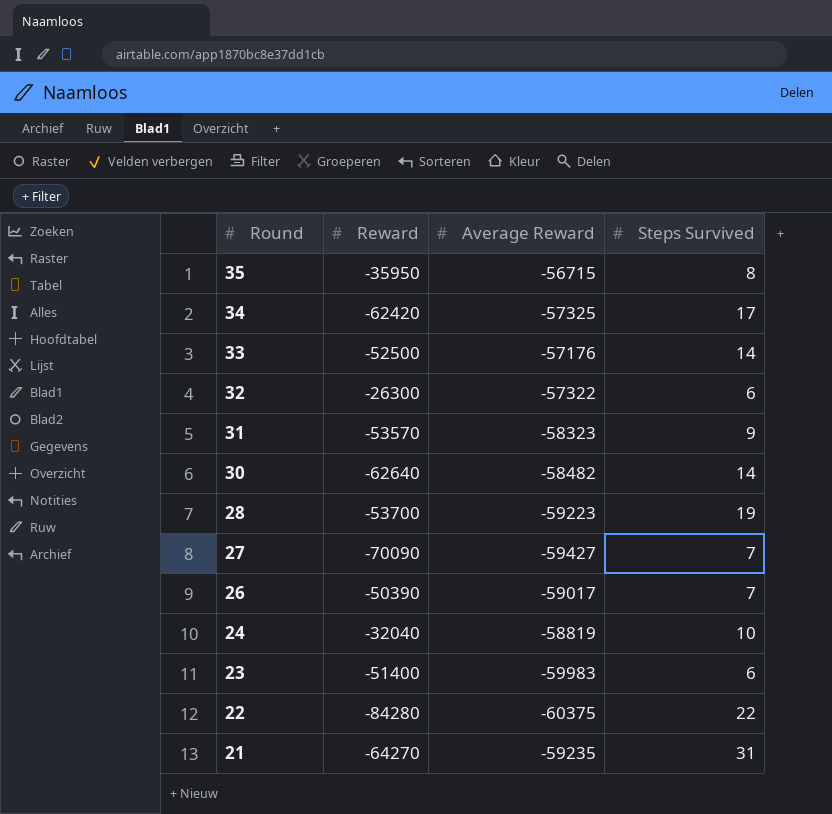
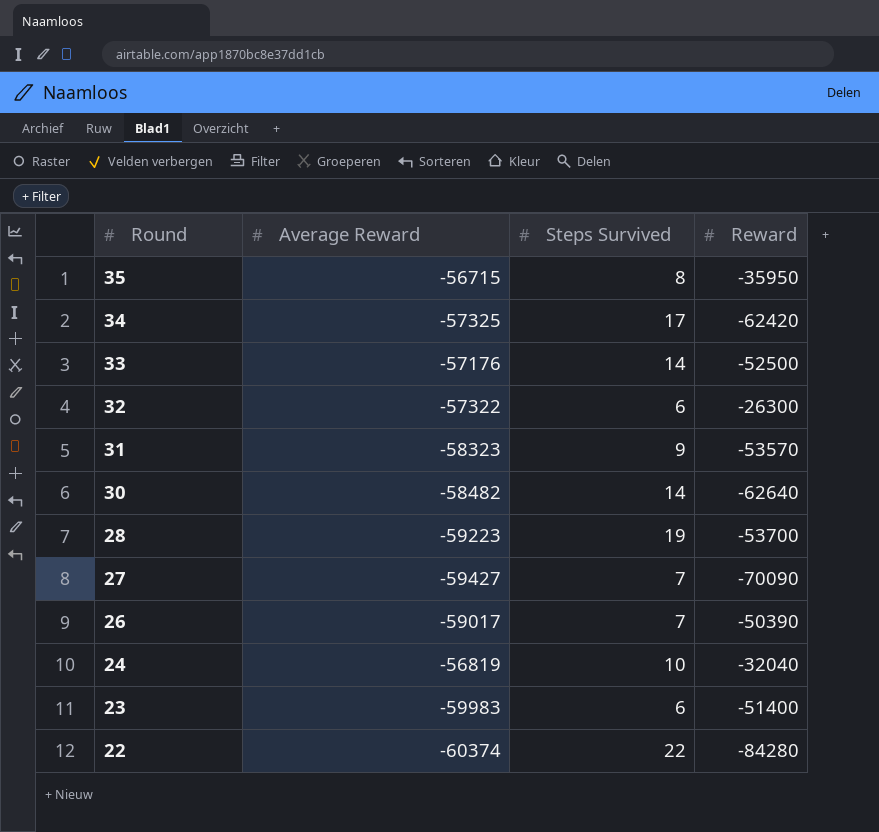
column Reward | position: 2 -> 4
row 21: -64270 | -59235 | 31 -> none
24 | Average Reward: -58819 -> -56819
22 | Average Reward: -60375 -> -60374

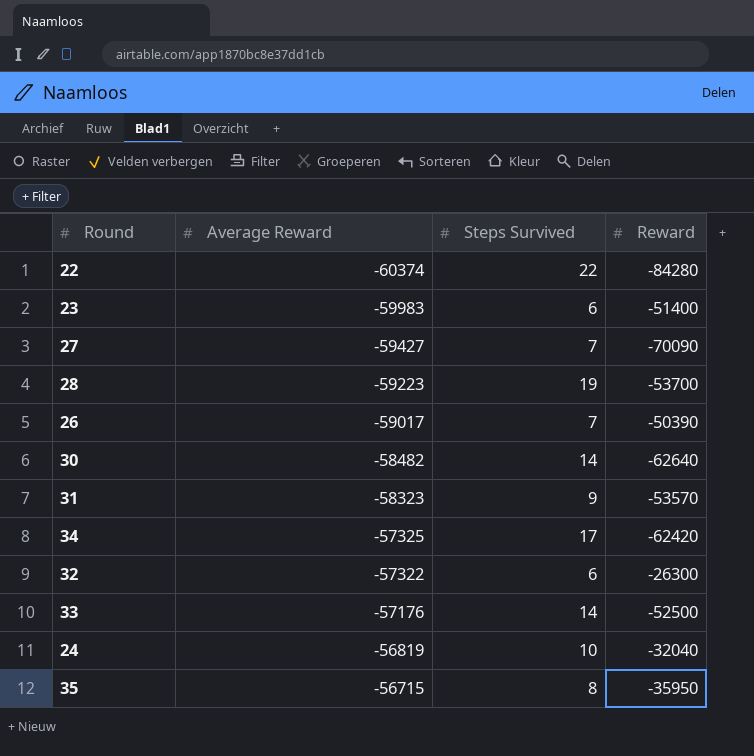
row order: Round descending -> Average Reward ascending

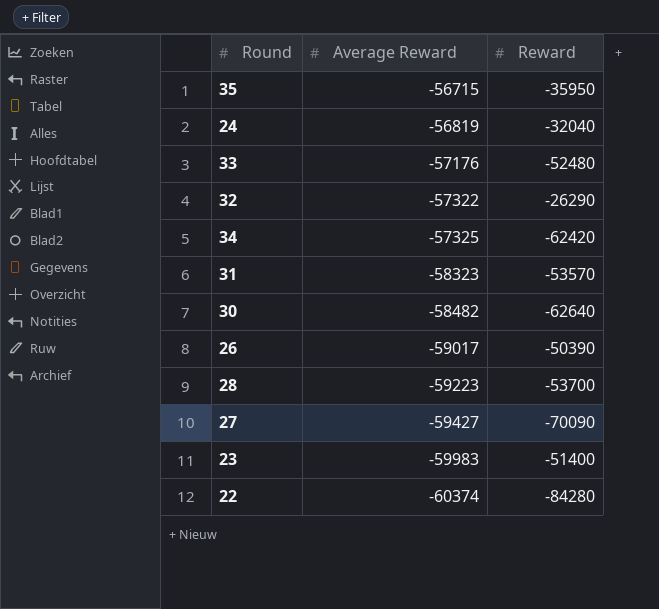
row order: Average Reward ascending -> Average Reward descending
column Steps Survived | position: 3 -> none
33 | Reward: -52500 -> -52480
32 | Reward: -26300 -> -26290

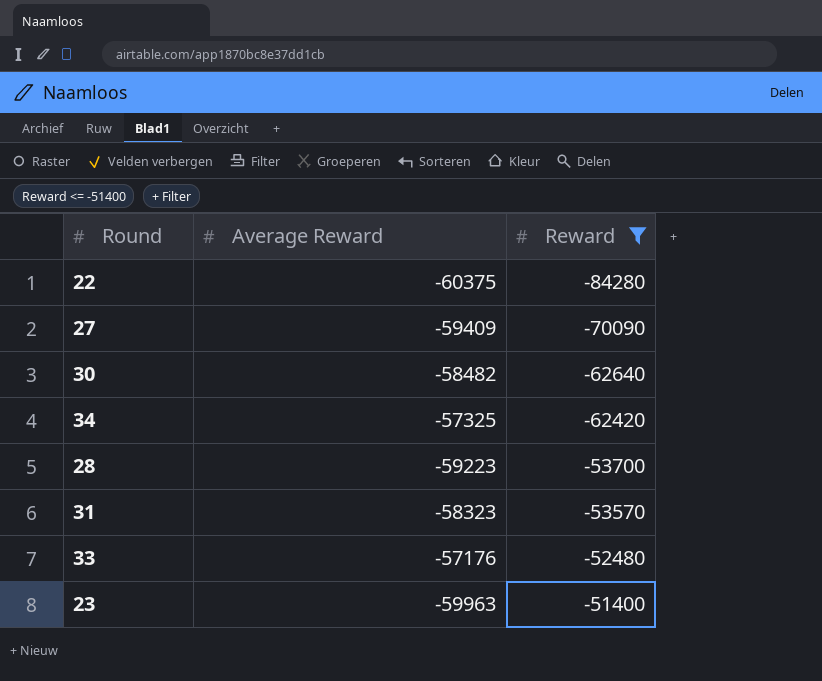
filter: none -> Reward <= -51400
row order: Average Reward descending -> Reward ascending
22 | Average Reward: -60374 -> -60375
27 | Average Reward: -59427 -> -59409
23 | Average Reward: -59983 -> -59963

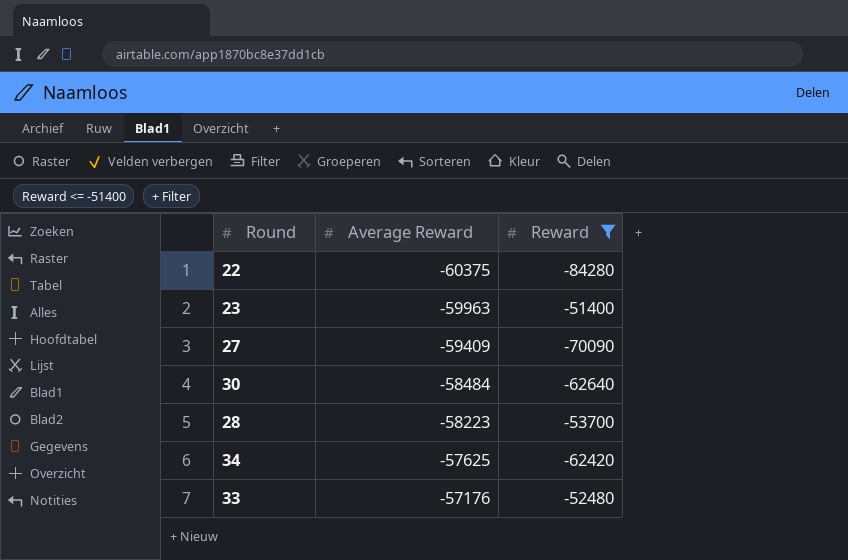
row order: Reward ascending -> Average Reward ascending
row 31: -58323 | -53570 -> none
30 | Average Reward: -58482 -> -58484
28 | Average Reward: -59223 -> -58223
34 | Average Reward: -57325 -> -57625

